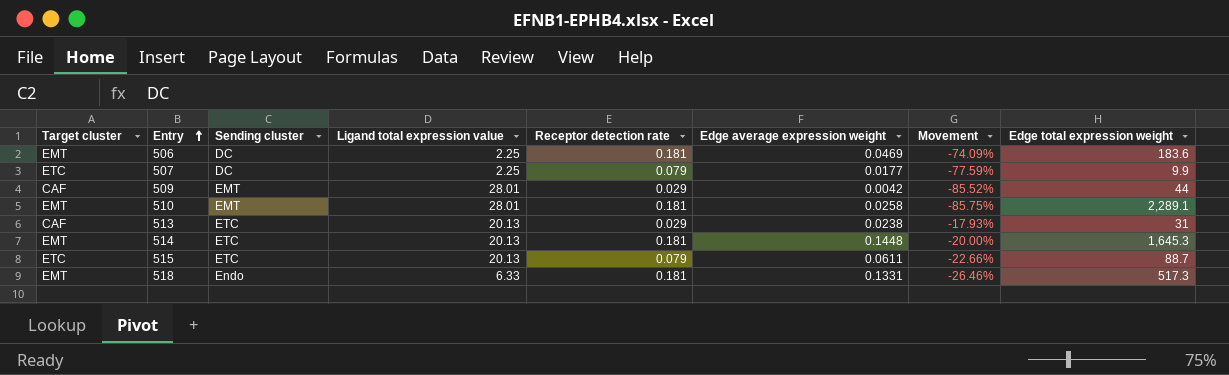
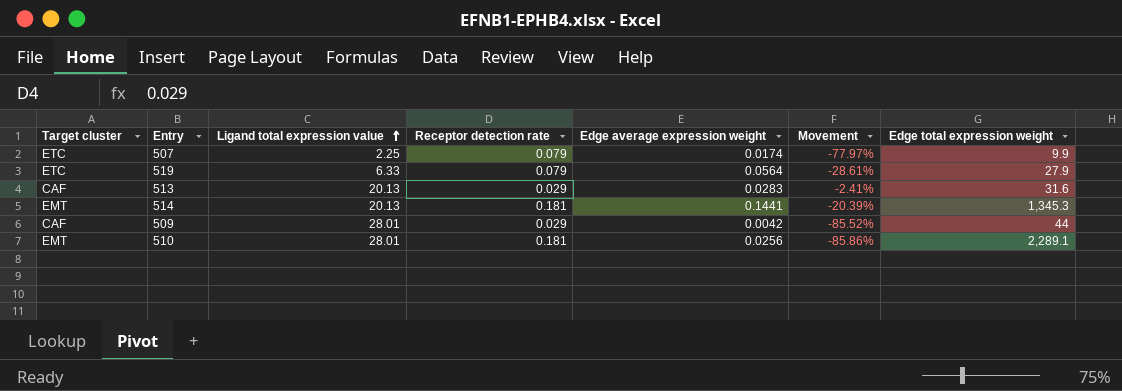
row order: Entry ascending -> Ligand total expression value ascending
column Sending cluster | position: 3 -> none
row 506: EMT | DC | 2.25 | 0.181 | 0.0469 | -74.09% | 183.6 -> none
row 515: ETC | ETC | 20.13 | 0.079 | 0.0611 | -22.66% | 88.7 -> none
row 518: EMT | Endo | 6.33 | 0.181 | 0.1331 | -26.46% | 517.3 -> none
507 | Edge average expression weight: 0.0177 -> 0.0174
507 | Movement: -77.59% -> -77.97%
row 519: none -> ETC | 6.33 | 0.079 | 0.0564 | -28.61% | 27.9
513 | Edge average expression weight: 0.0238 -> 0.0283
513 | Movement: -17.93% -> -2.41%
513 | Edge total expression weight: 31 -> 31.6
514 | Edge average expression weight: 0.1448 -> 0.1441
514 | Movement: -20.00% -> -20.39%
514 | Edge total expression weight: 1,645.3 -> 1,345.3
510 | Edge average expression weight: 0.0258 -> 0.0256
510 | Movement: -85.75% -> -85.86%

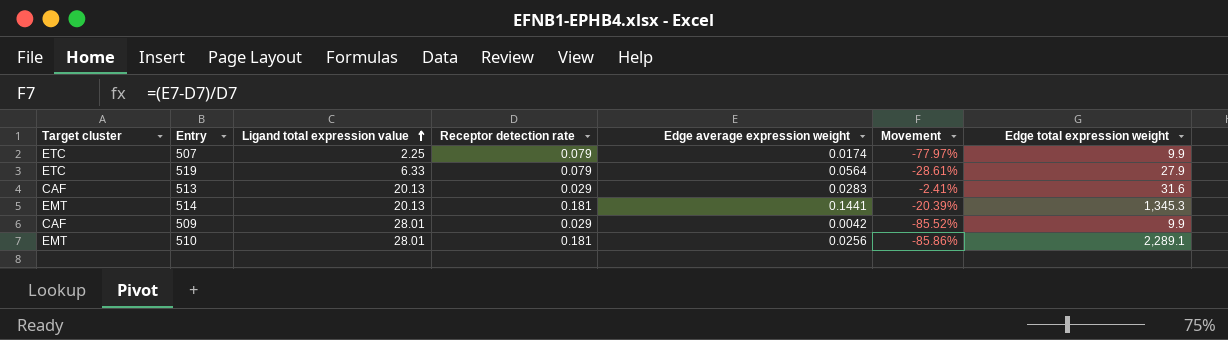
509 | Edge total expression weight: 44 -> 9.9

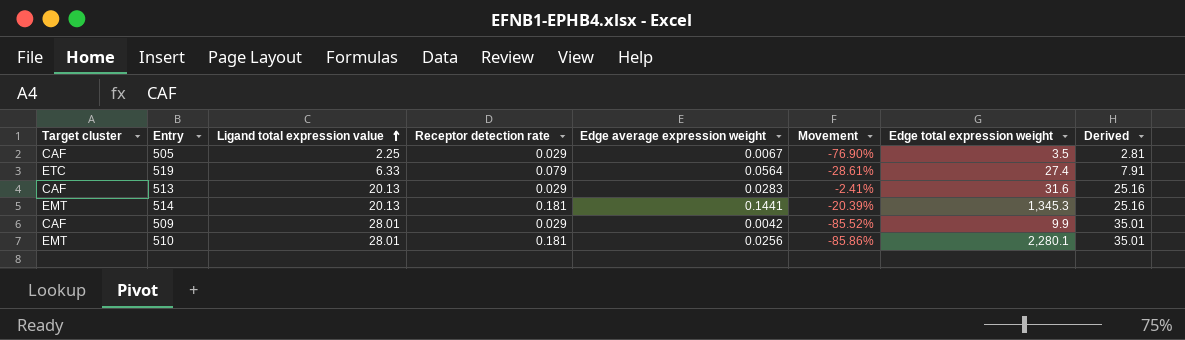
column Derived | formula: none -> [Ligand total expression value] * 1.25
row 507: ETC | 2.25 | 0.079 | 0.0174 | -77.97% | 9.9 -> none
row 505: none -> CAF | 2.25 | 0.029 | 0.0067 | -76.90% | 3.5 | 2.81
519 | Edge total expression weight: 27.9 -> 27.4
510 | Edge total expression weight: 2,289.1 -> 2,280.1

